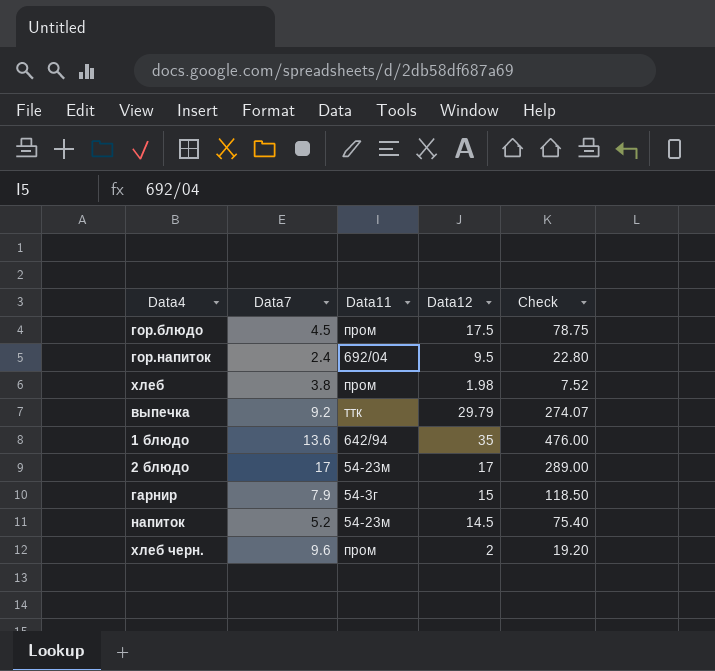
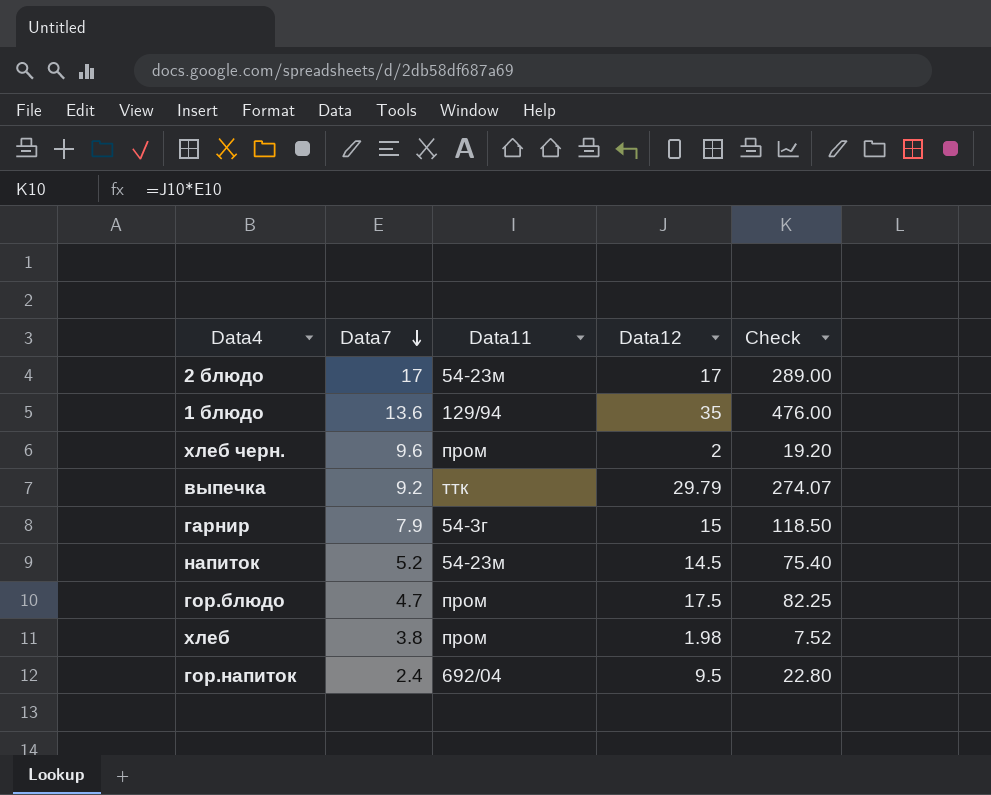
row order: none -> Data7 descending
1 блюдо | Data11: 642/94 -> 129/94
гор.блюдо | Data7: 4.5 -> 4.7
гор.блюдо | Check: 78.75 -> 82.25

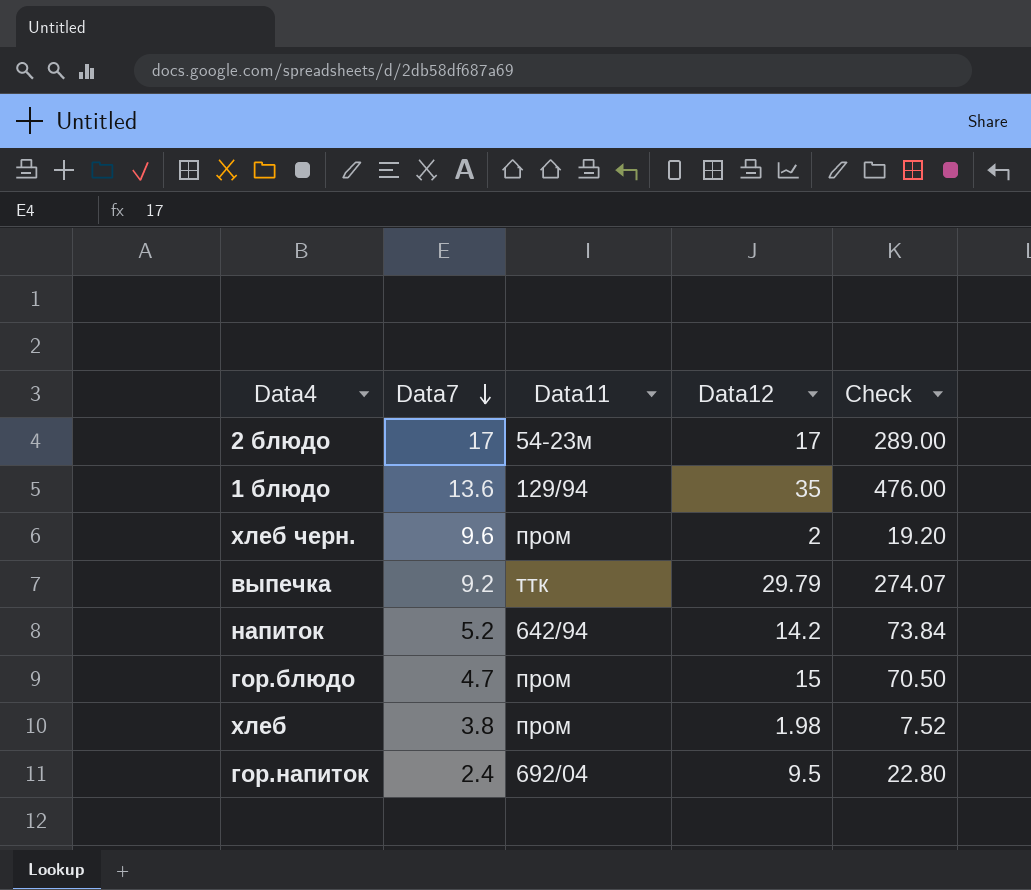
row гарнир: 7.9 | 54-3г | 15 | 118.50 -> none
напиток | Data11: 54-23м -> 642/94
напиток | Data12: 14.5 -> 14.2
напиток | Check: 75.40 -> 73.84
гор.блюдо | Data12: 17.5 -> 15
гор.блюдо | Check: 82.25 -> 70.50

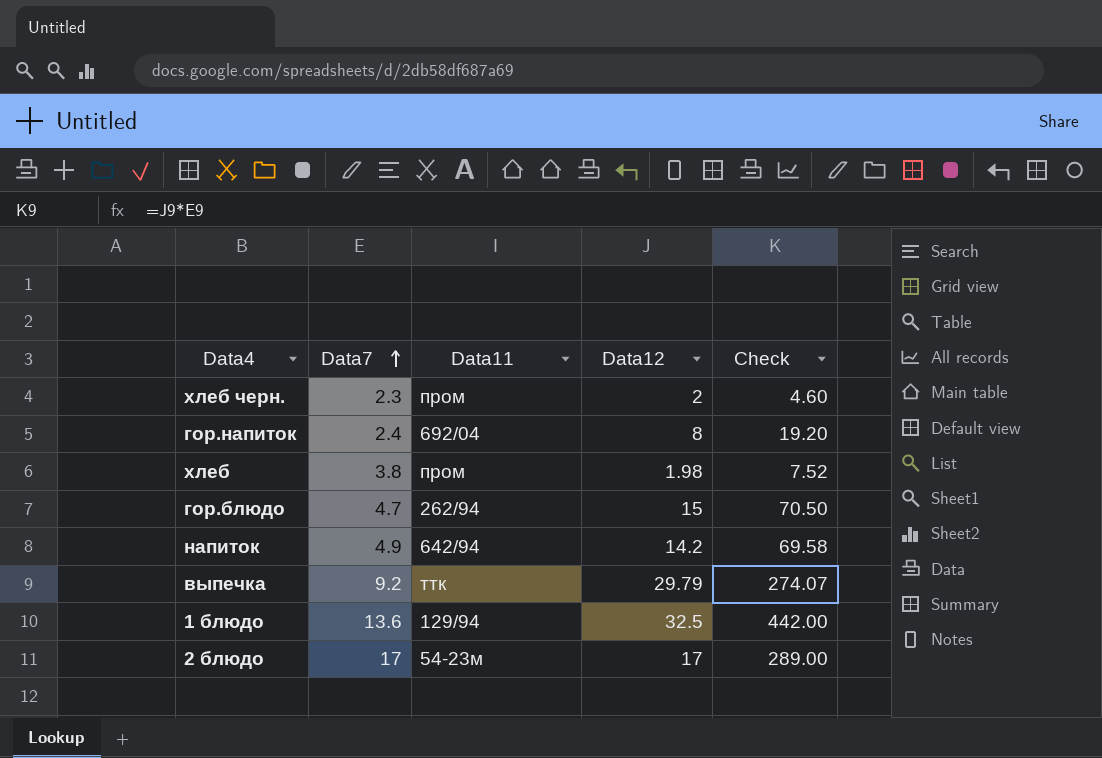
row order: Data7 descending -> Data7 ascending
хлеб черн. | Data7: 9.6 -> 2.3
хлеб черн. | Check: 19.20 -> 4.60
гор.напиток | Data12: 9.5 -> 8
гор.напиток | Check: 22.80 -> 19.20
гор.блюдо | Data11: пром -> 262/94
напиток | Data7: 5.2 -> 4.9
напиток | Check: 73.84 -> 69.58
1 блюдо | Data12: 35 -> 32.5
1 блюдо | Check: 476.00 -> 442.00

